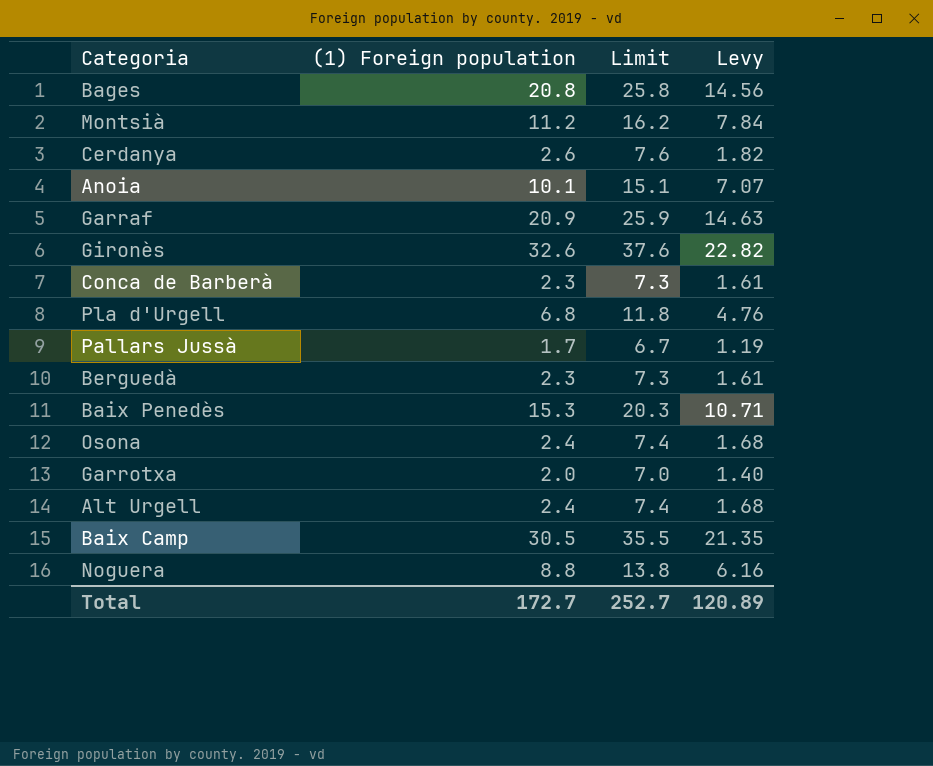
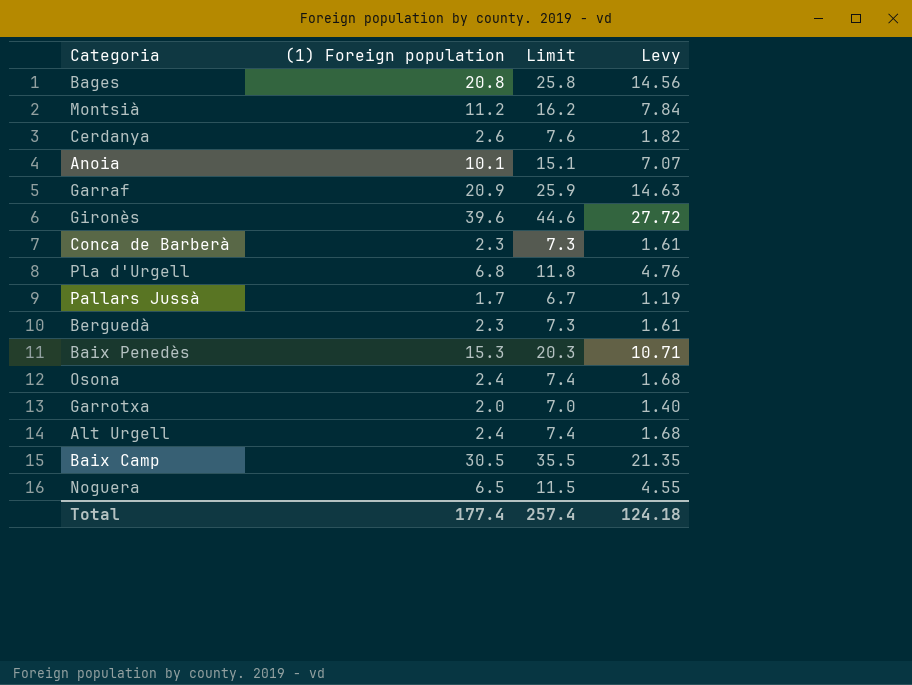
Gironès | (1) Foreign population: 32.6 -> 39.6
Gironès | Limit: 37.6 -> 44.6
Gironès | Levy: 22.82 -> 27.72
Noguera | (1) Foreign population: 8.8 -> 6.5
Noguera | Limit: 13.8 -> 11.5
Noguera | Levy: 6.16 -> 4.55
Total | (1) Foreign population: 172.7 -> 177.4
Total | Limit: 252.7 -> 257.4
Total | Levy: 120.89 -> 124.18

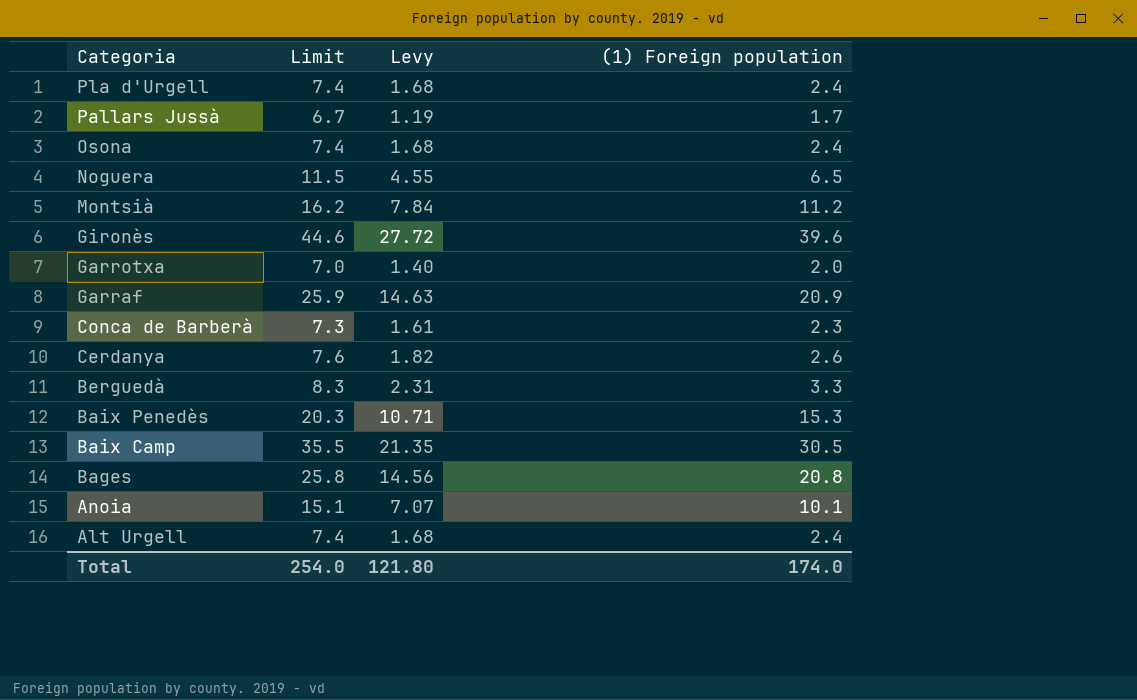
row order: none -> Categoria descending
column (1) Foreign population | position: 2 -> 4
Pla d'Urgell | Limit: 11.8 -> 7.4
Pla d'Urgell | Levy: 4.76 -> 1.68
Pla d'Urgell | (1) Foreign population: 6.8 -> 2.4
Berguedà | Limit: 7.3 -> 8.3
Berguedà | Levy: 1.61 -> 2.31
Berguedà | (1) Foreign population: 2.3 -> 3.3
Total | Limit: 257.4 -> 254.0
Total | Levy: 124.18 -> 121.80
Total | (1) Foreign population: 177.4 -> 174.0

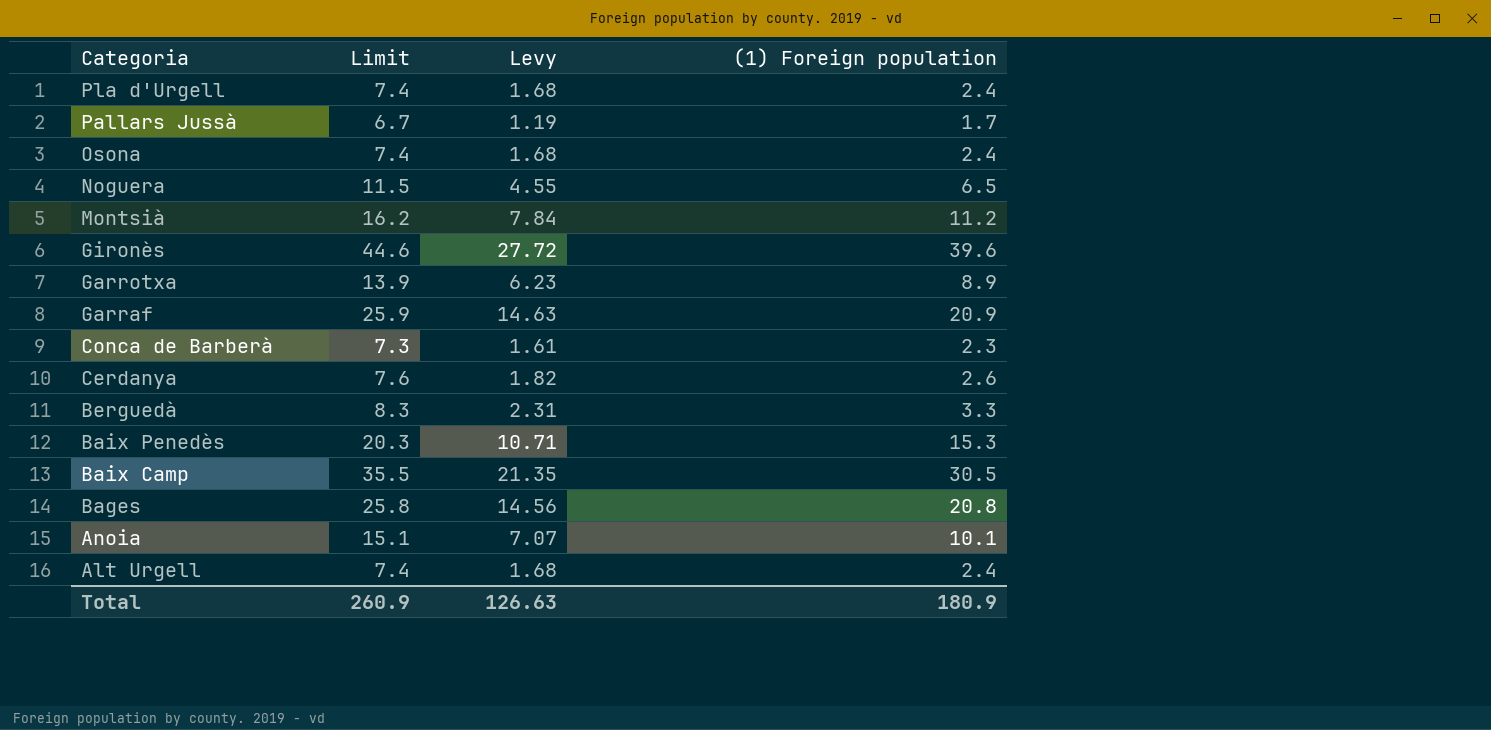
Garrotxa | Limit: 7.0 -> 13.9
Garrotxa | Levy: 1.40 -> 6.23
Garrotxa | (1) Foreign population: 2.0 -> 8.9
Total | Limit: 254.0 -> 260.9
Total | Levy: 121.80 -> 126.63
Total | (1) Foreign population: 174.0 -> 180.9

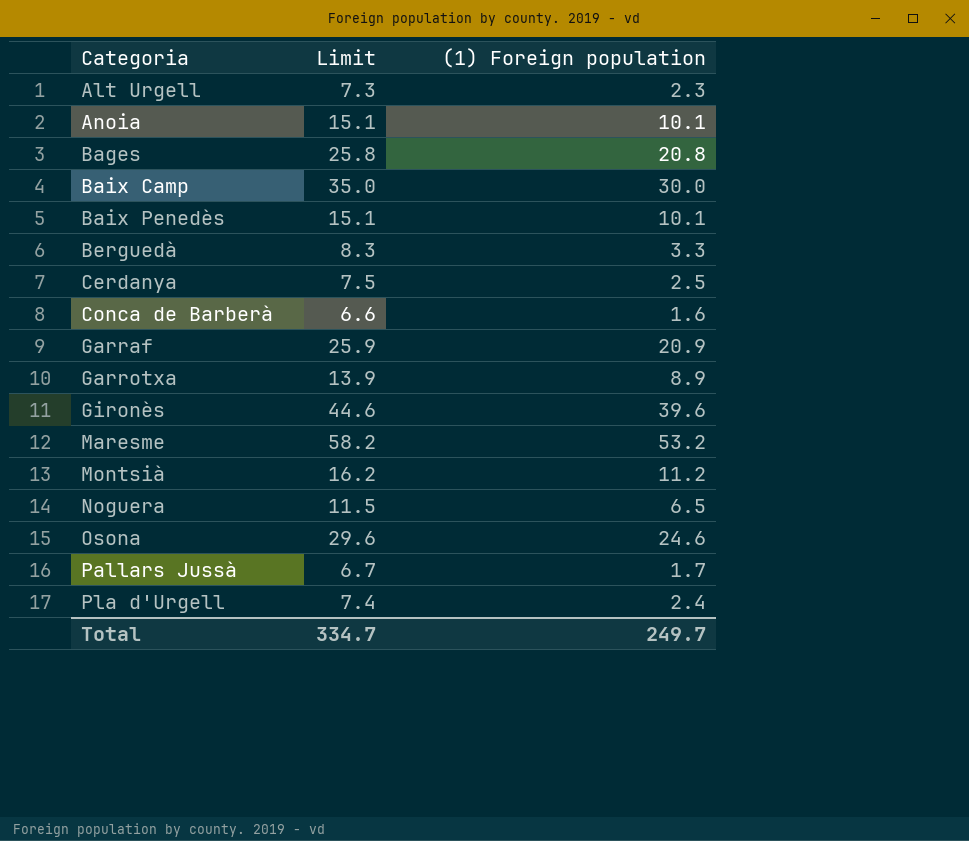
row order: Categoria descending -> Categoria ascending
column Levy | formula: [(1) Foreign population] * 0.7 -> none
Alt Urgell | Limit: 7.4 -> 7.3
Alt Urgell | (1) Foreign population: 2.4 -> 2.3
Baix Camp | Limit: 35.5 -> 35.0
Baix Camp | (1) Foreign population: 30.5 -> 30.0
Baix Penedès | Limit: 20.3 -> 15.1
Baix Penedès | (1) Foreign population: 15.3 -> 10.1
Cerdanya | Limit: 7.6 -> 7.5
Cerdanya | (1) Foreign population: 2.6 -> 2.5
Conca de Barberà | Limit: 7.3 -> 6.6
Conca de Barberà | (1) Foreign population: 2.3 -> 1.6
row Maresme: none -> 58.2 | 53.2
Osona | Limit: 7.4 -> 29.6
Osona | (1) Foreign population: 2.4 -> 24.6
Total | Limit: 260.9 -> 334.7
Total | (1) Foreign population: 180.9 -> 249.7

